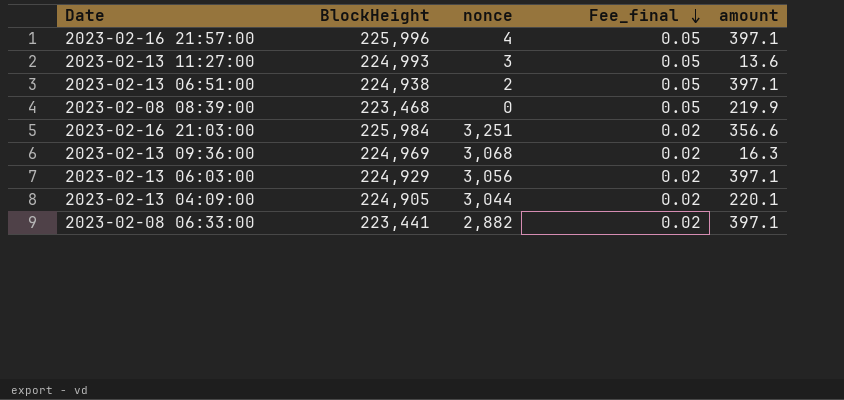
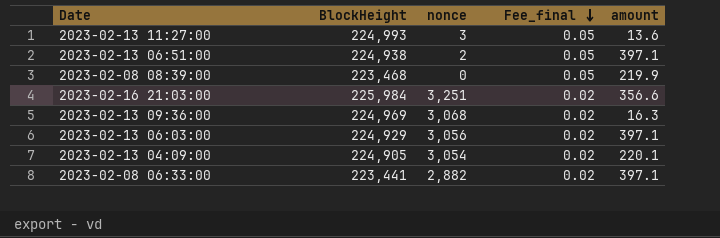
row 2023-02-16 21:57:00: 225,996 | 4 | 0.05 | 397.1 -> none
2023-02-13 04:09:00 | nonce: 3,044 -> 3,054

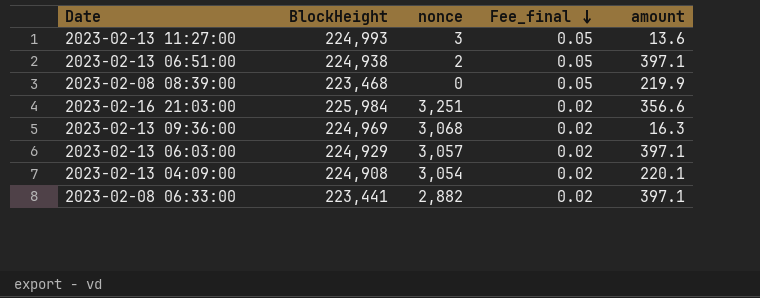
2023-02-13 06:03:00 | nonce: 3,056 -> 3,057
2023-02-13 04:09:00 | BlockHeight: 224,905 -> 224,908

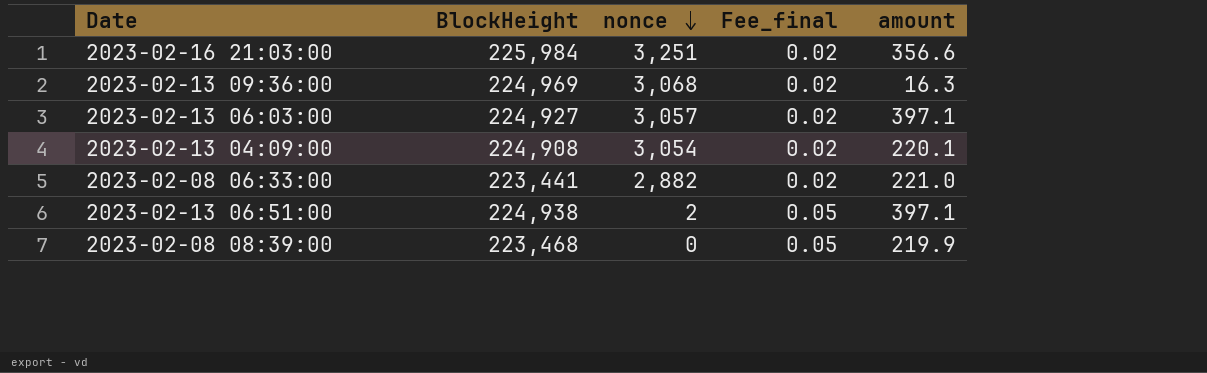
row order: Fee_final descending -> nonce descending
row 2023-02-13 11:27:00: 224,993 | 3 | 0.05 | 13.6 -> none
2023-02-13 06:03:00 | BlockHeight: 224,929 -> 224,927
2023-02-08 06:33:00 | amount: 397.1 -> 221.0

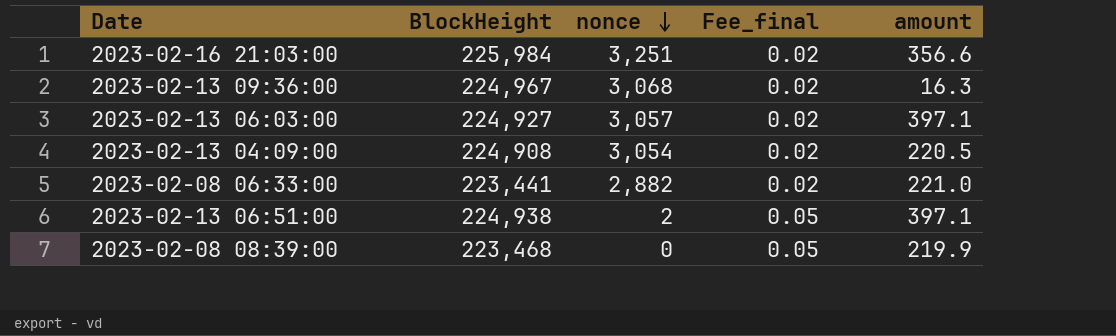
2023-02-13 09:36:00 | BlockHeight: 224,969 -> 224,967
2023-02-13 04:09:00 | amount: 220.1 -> 220.5

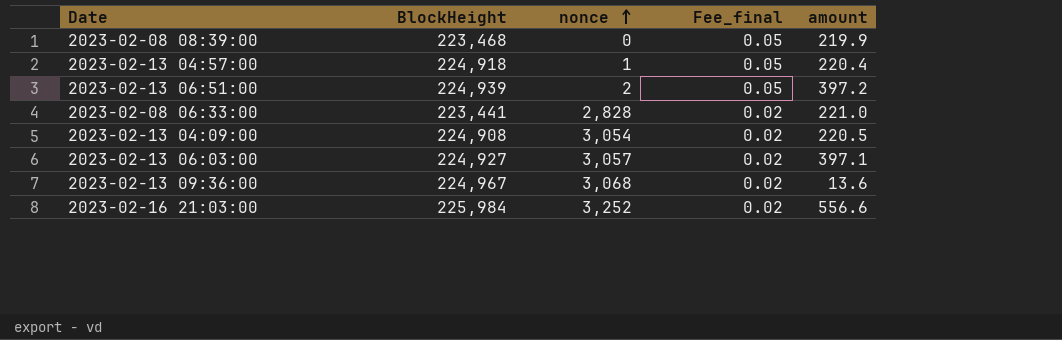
row order: nonce descending -> nonce ascending
row 2023-02-13 04:57:00: none -> 224,918 | 1 | 0.05 | 220.4
2023-02-13 06:51:00 | BlockHeight: 224,938 -> 224,939
2023-02-13 06:51:00 | amount: 397.1 -> 397.2
2023-02-08 06:33:00 | nonce: 2,882 -> 2,828
2023-02-13 09:36:00 | amount: 16.3 -> 13.6
2023-02-16 21:03:00 | nonce: 3,251 -> 3,252
2023-02-16 21:03:00 | amount: 356.6 -> 556.6

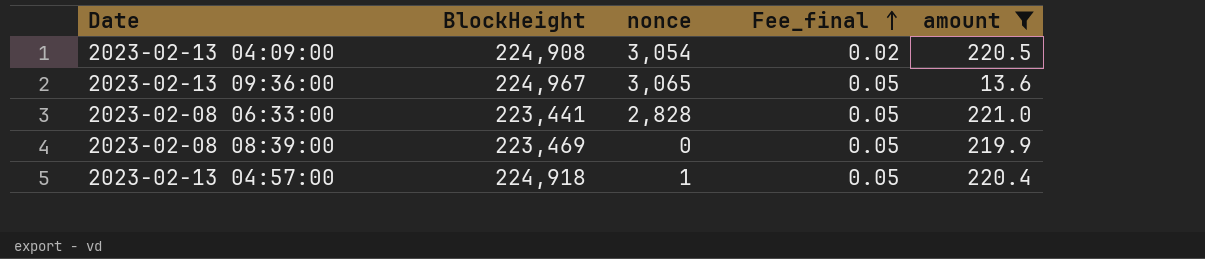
filter: none -> amount <= 221.0
row order: nonce ascending -> Fee_final ascending
2023-02-13 09:36:00 | nonce: 3,068 -> 3,065
2023-02-13 09:36:00 | Fee_final: 0.02 -> 0.05
2023-02-08 06:33:00 | Fee_final: 0.02 -> 0.05
2023-02-08 08:39:00 | BlockHeight: 223,468 -> 223,469

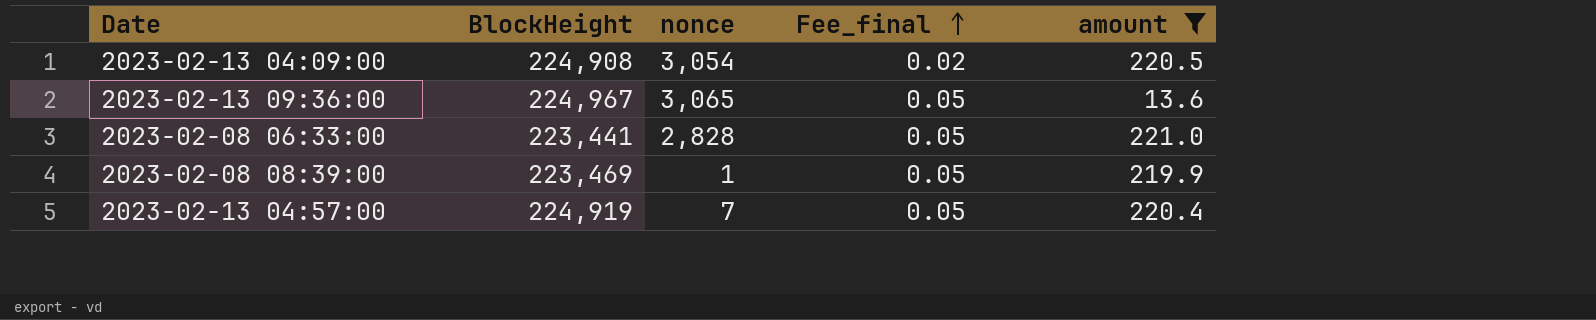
2023-02-08 08:39:00 | nonce: 0 -> 1
2023-02-13 04:57:00 | BlockHeight: 224,918 -> 224,919
2023-02-13 04:57:00 | nonce: 1 -> 7

